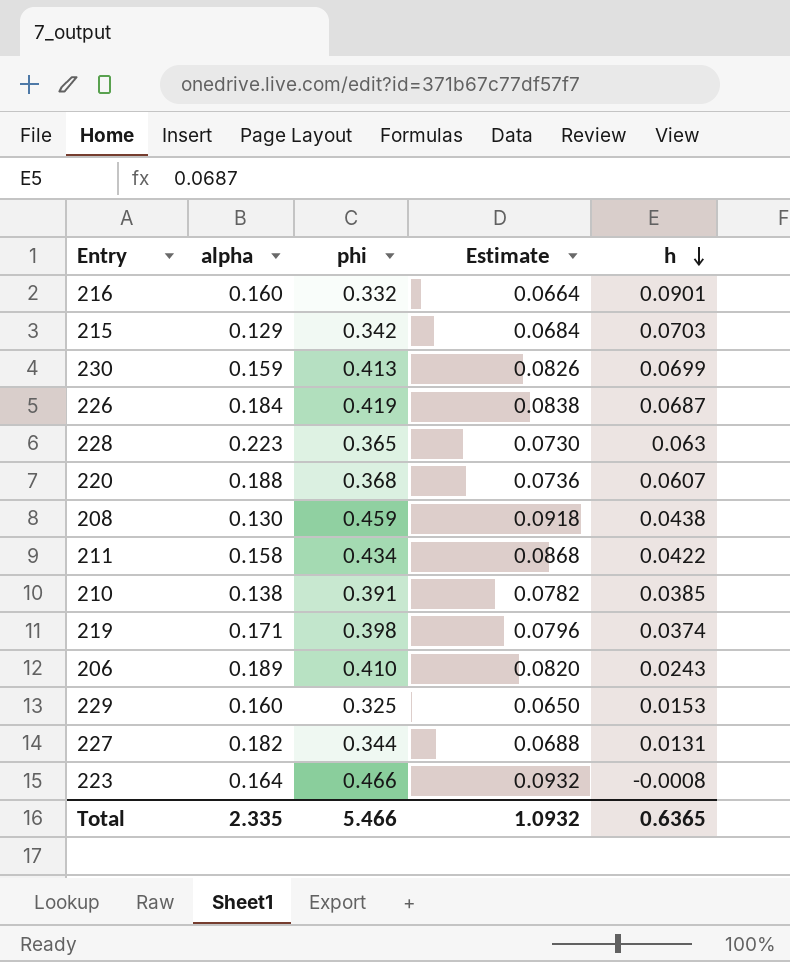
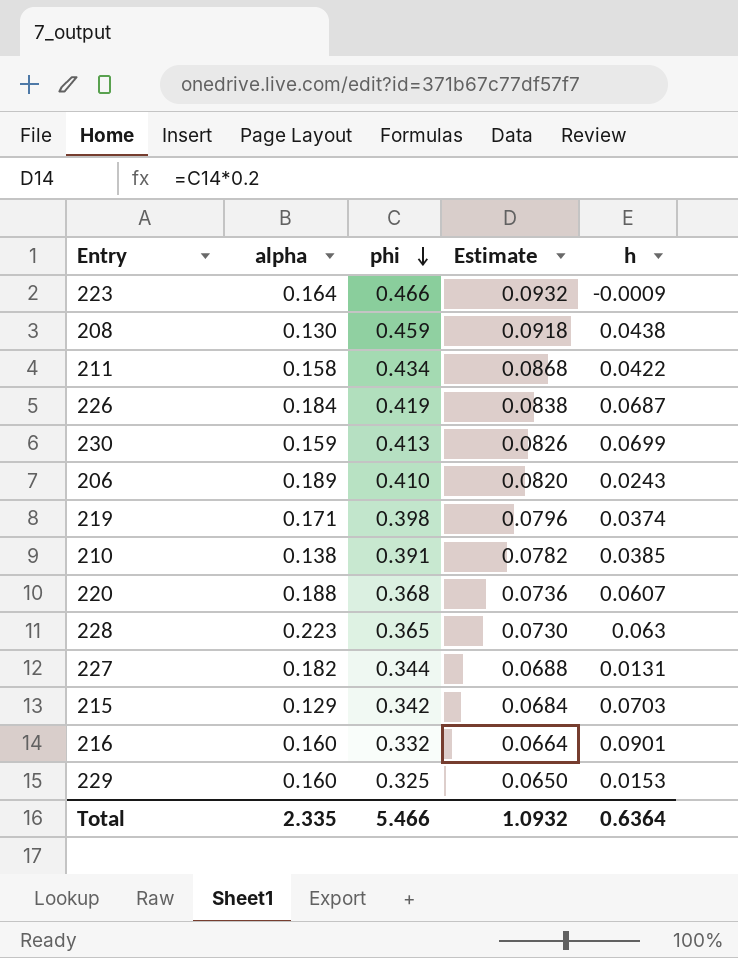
row order: h descending -> phi descending
223 | h: -0.0008 -> -0.0009
Total | h: 0.6365 -> 0.6364

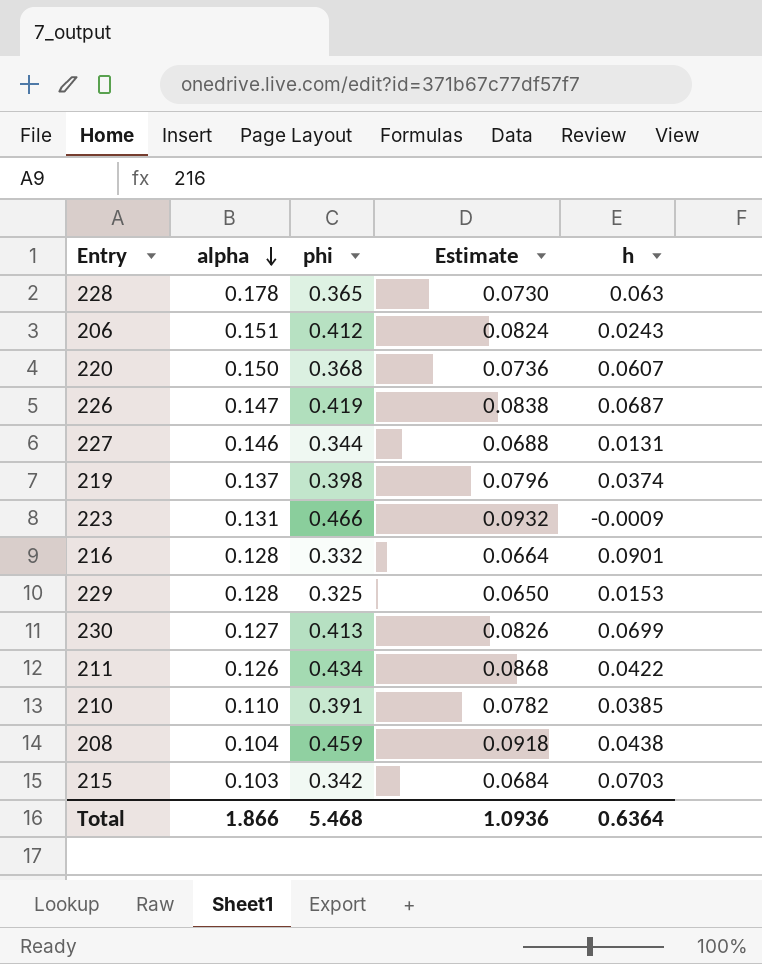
row order: phi descending -> alpha descending
228 | alpha: 0.223 -> 0.178
206 | alpha: 0.189 -> 0.151
206 | phi: 0.410 -> 0.412
206 | Estimate: 0.0820 -> 0.0824
220 | alpha: 0.188 -> 0.150
226 | alpha: 0.184 -> 0.147
227 | alpha: 0.182 -> 0.146
219 | alpha: 0.171 -> 0.137
223 | alpha: 0.164 -> 0.131
216 | alpha: 0.160 -> 0.128
229 | alpha: 0.160 -> 0.128
230 | alpha: 0.159 -> 0.127
211 | alpha: 0.158 -> 0.126
210 | alpha: 0.138 -> 0.110
208 | alpha: 0.130 -> 0.104
215 | alpha: 0.129 -> 0.103
Total | alpha: 2.335 -> 1.866
Total | phi: 5.466 -> 5.468
Total | Estimate: 1.0932 -> 1.0936

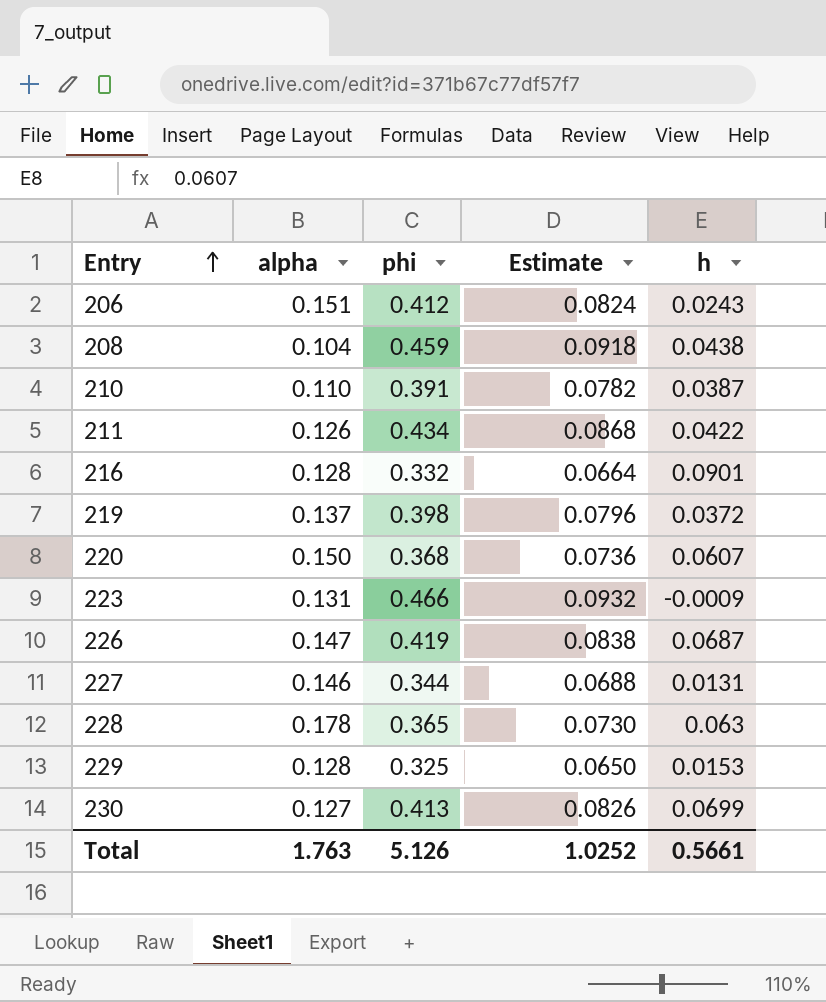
row order: alpha descending -> Entry ascending
row 215: 0.103 | 0.342 | 0.0684 | 0.0703 -> none
210 | h: 0.0385 -> 0.0387
219 | h: 0.0374 -> 0.0372
Total | alpha: 1.866 -> 1.763
Total | phi: 5.468 -> 5.126
Total | Estimate: 1.0936 -> 1.0252
Total | h: 0.6364 -> 0.5661

